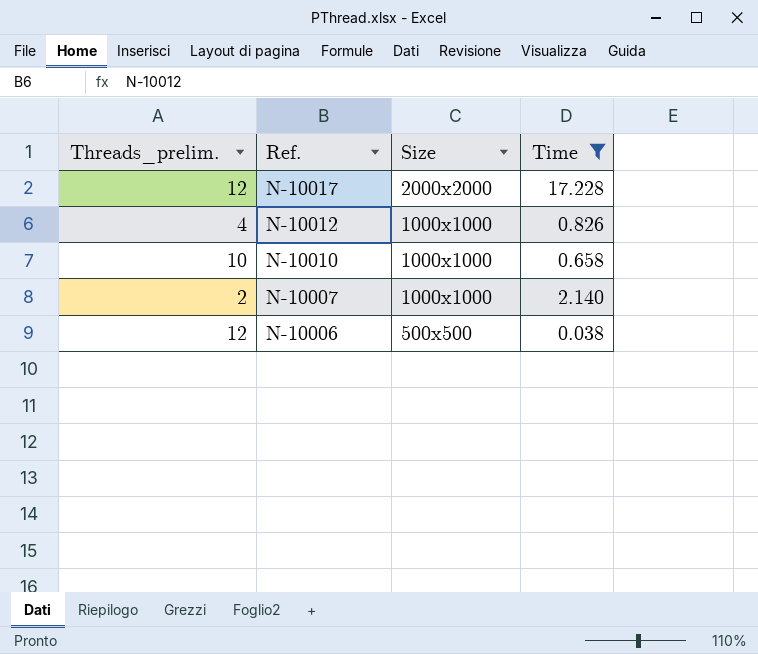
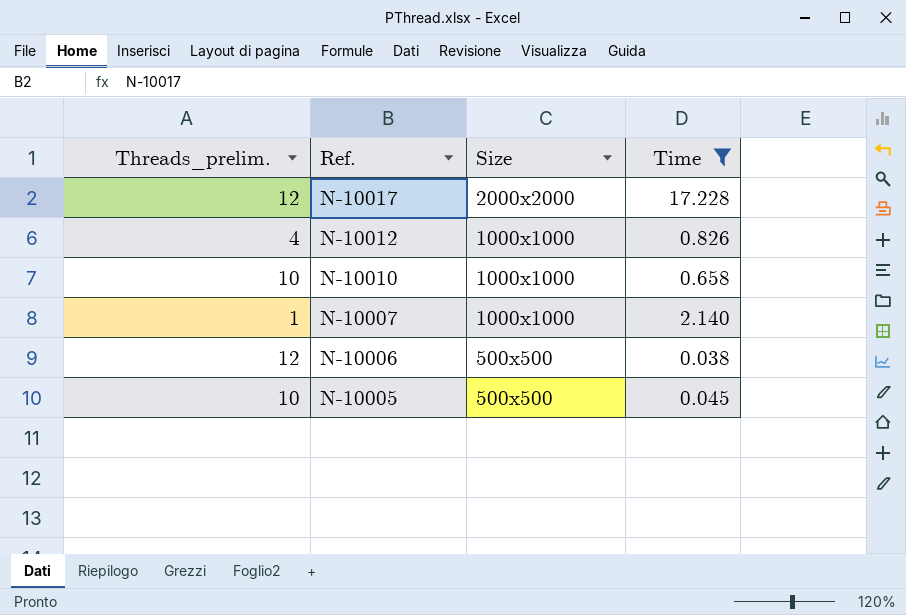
N-10007 | Threads_prelim.: 2 -> 1
row N-10005: none -> 10 | 500x500 | 0.045

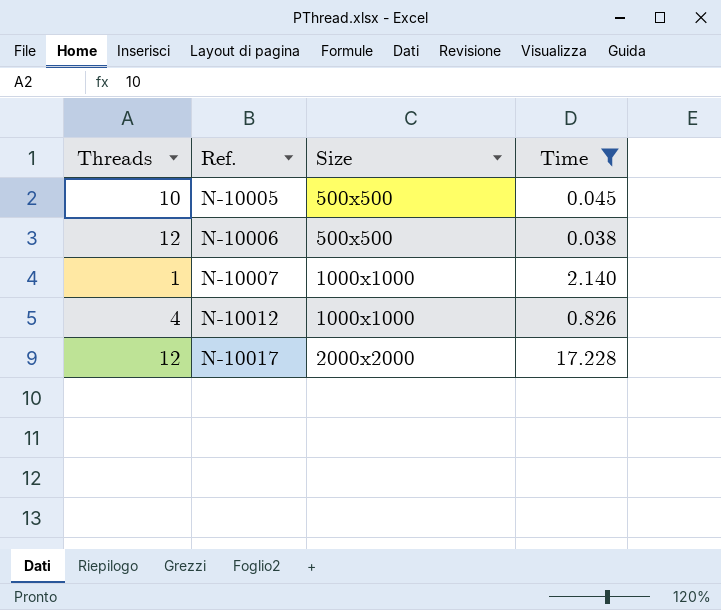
row order: Ref. descending -> Ref. ascending
column name: Threads_prelim. -> Threads
row N-10010: 10 | 1000x1000 | 0.658 -> none

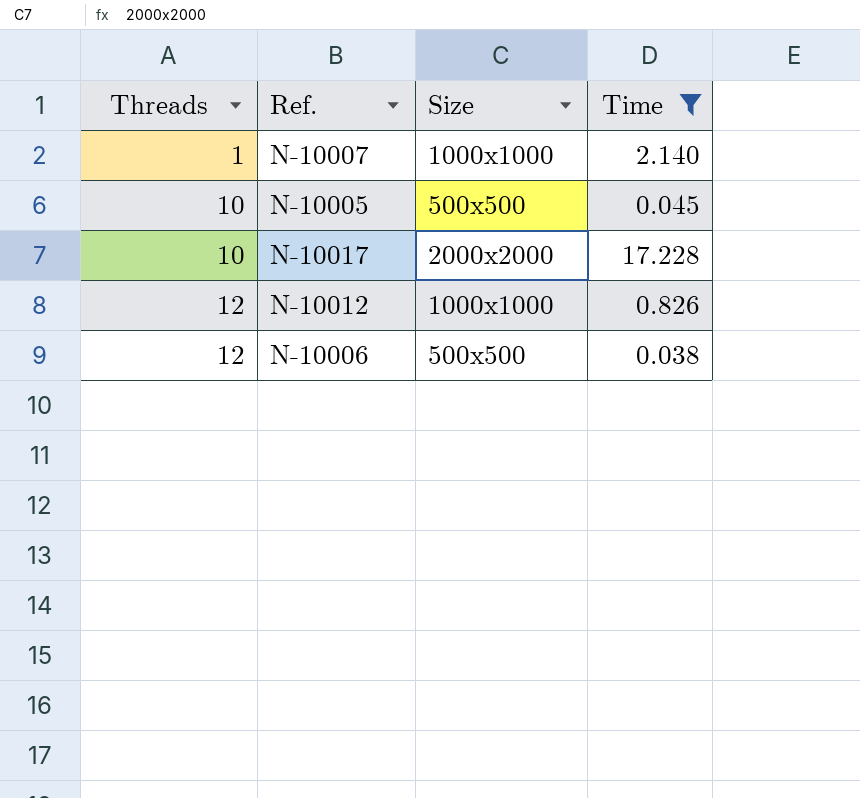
row order: Ref. ascending -> Threads ascending
N-10017 | Threads: 12 -> 10
N-10012 | Threads: 4 -> 12

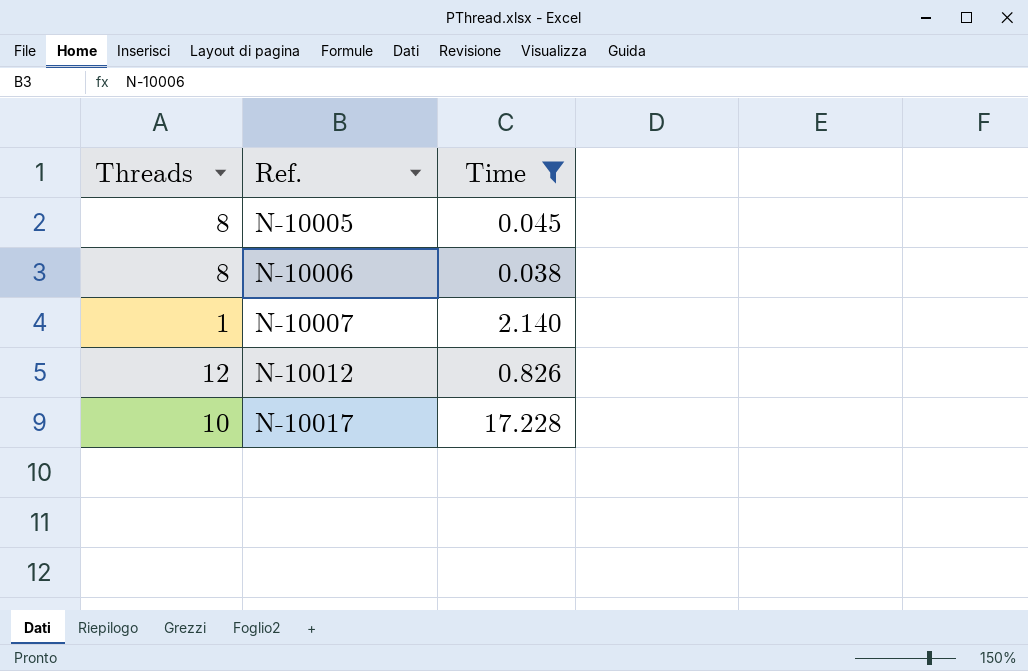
row order: Threads ascending -> Ref. ascending
column Size | position: 3 -> none
N-10005 | Threads: 10 -> 8
N-10006 | Threads: 12 -> 8

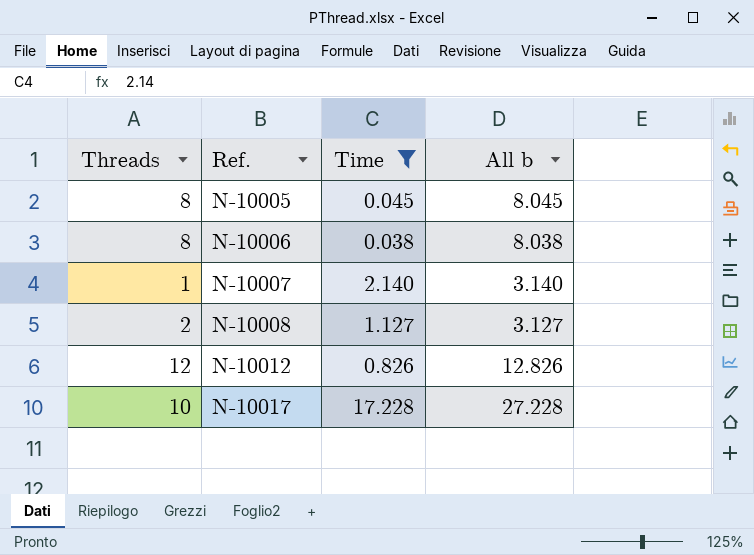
column All b | formula: none -> [Threads] + [Time]
row N-10008: none -> 2 | 1.127 | 3.127

